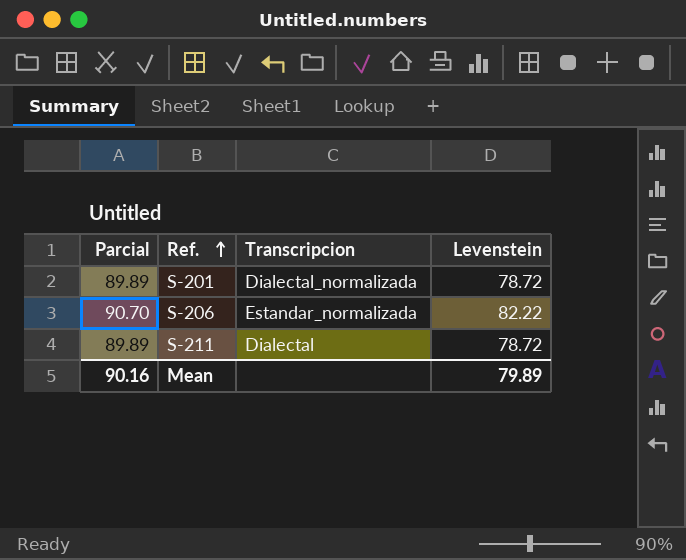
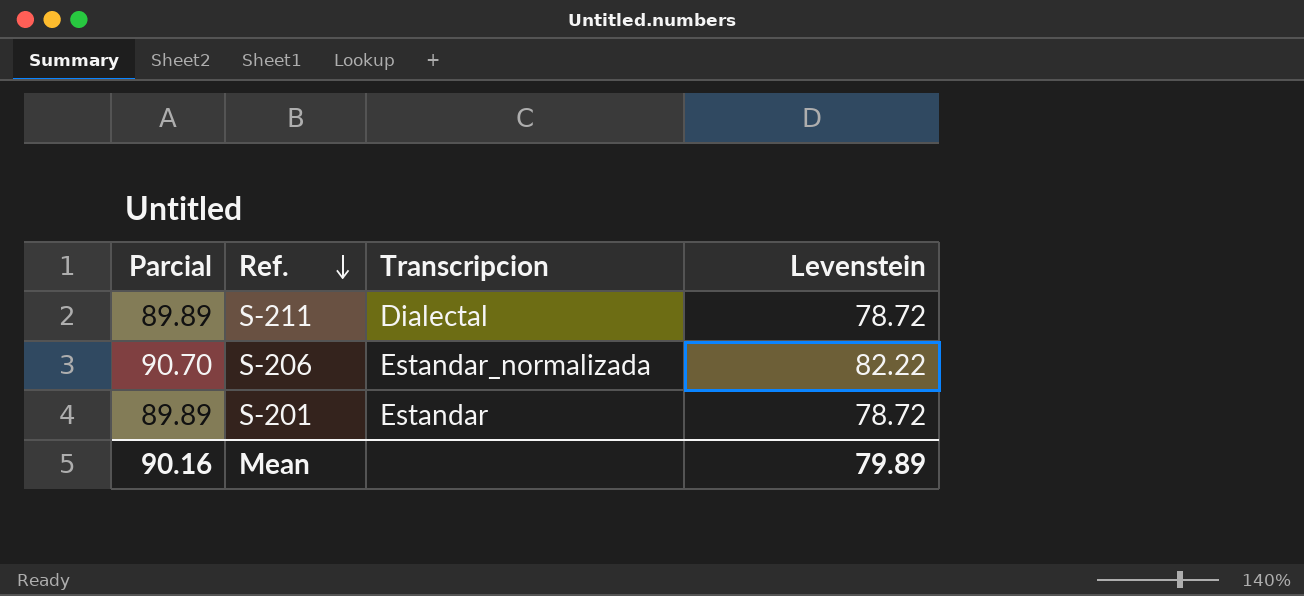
row order: Ref. ascending -> Ref. descending
S-201 | Transcripcion: Dialectal_normalizada -> Estandar

